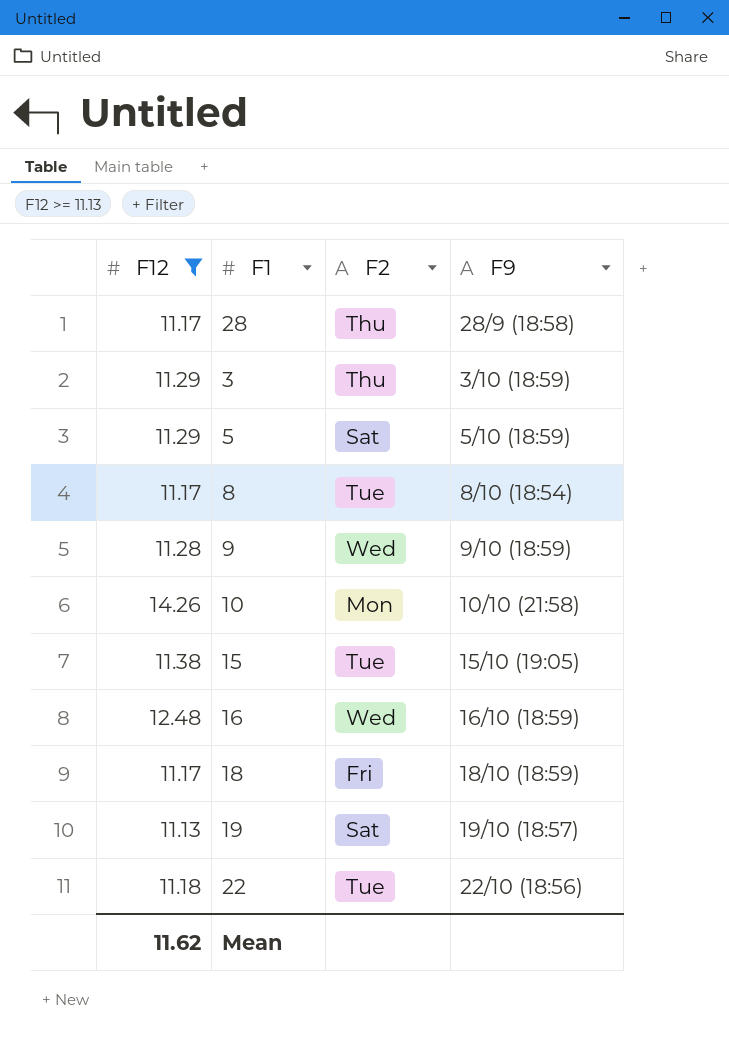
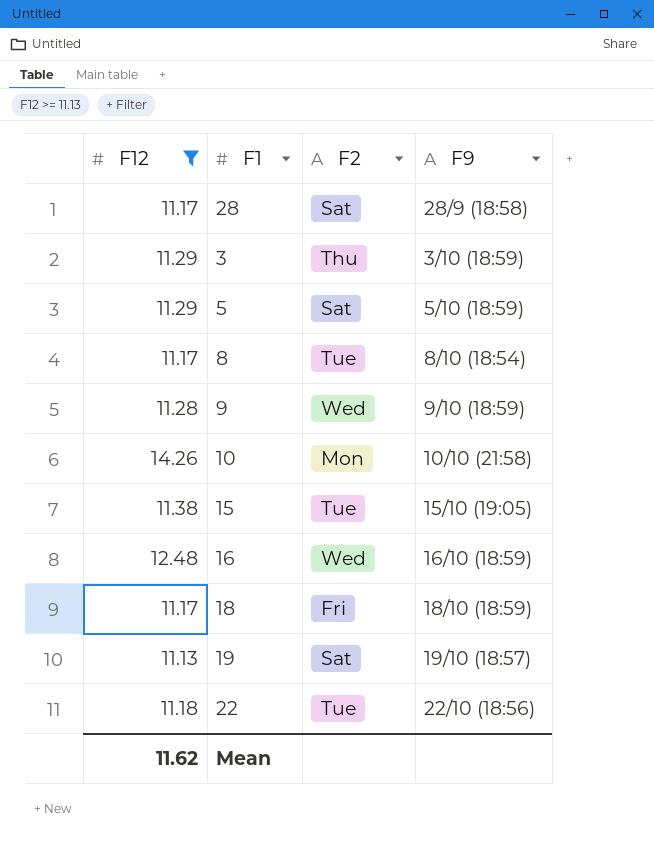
28 | F2: Thu -> Sat

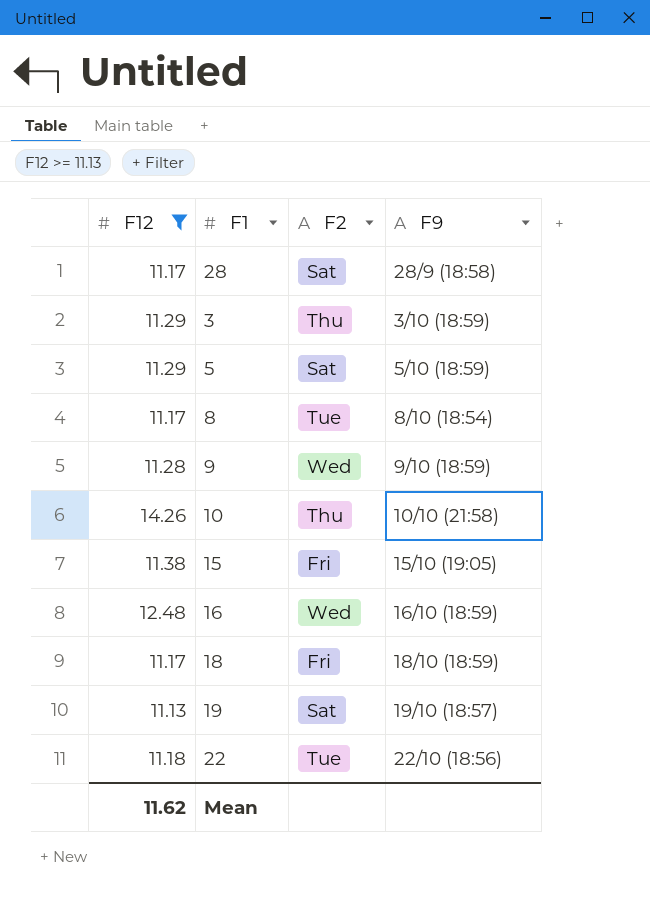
10 | F2: Mon -> Thu
15 | F2: Tue -> Fri

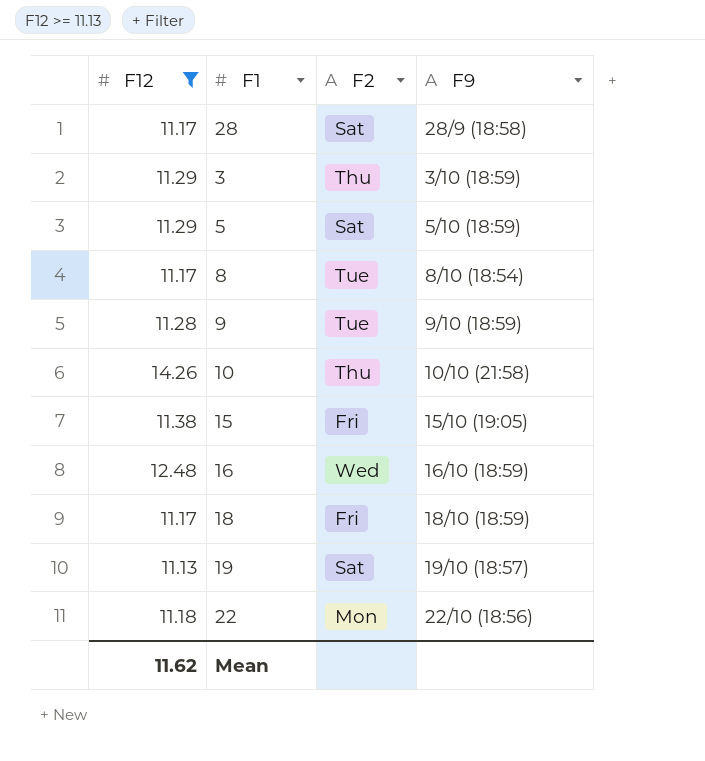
9 | F2: Wed -> Tue
22 | F2: Tue -> Mon

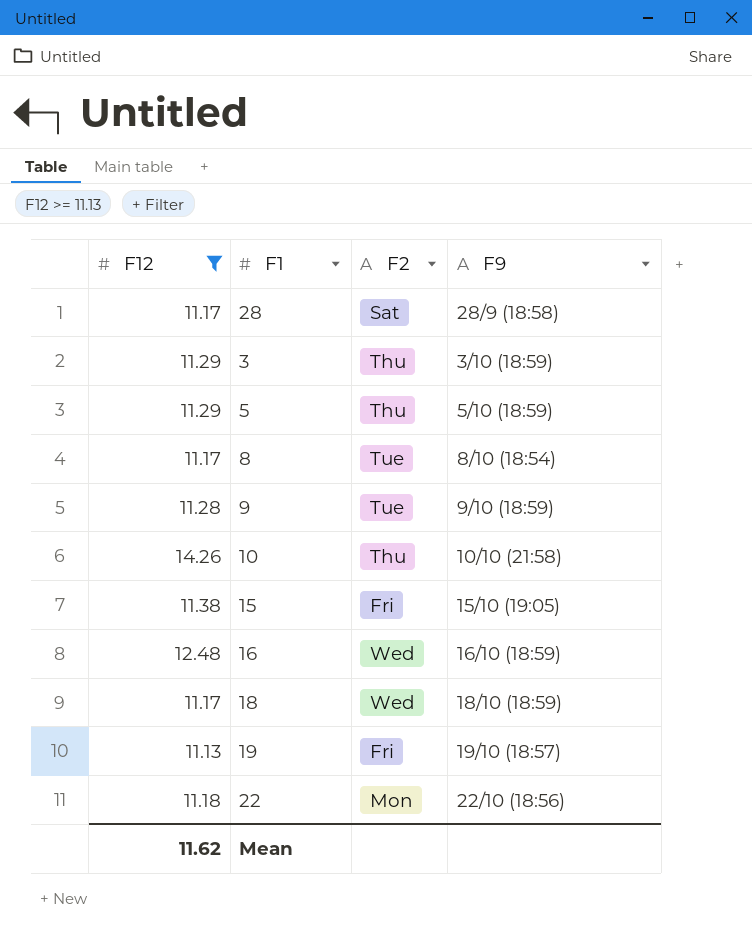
5 | F2: Sat -> Thu
18 | F2: Fri -> Wed
19 | F2: Sat -> Fri

